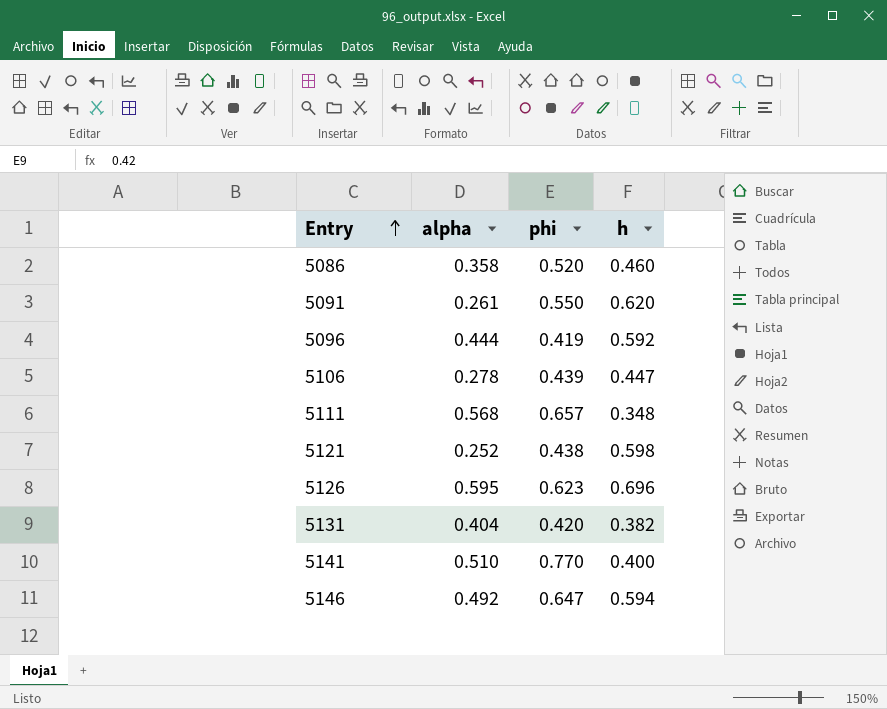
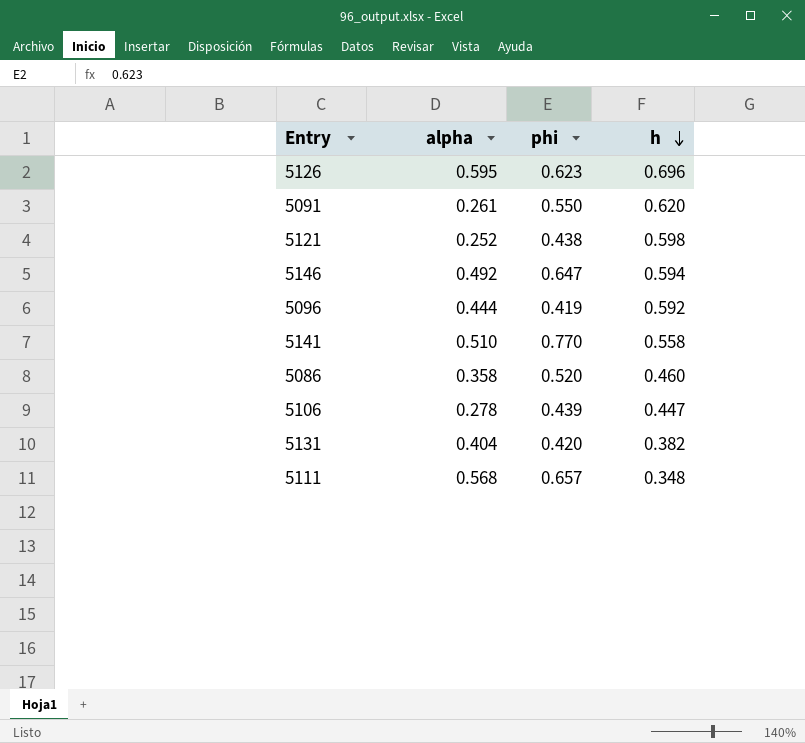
row order: Entry ascending -> h descending
5141 | h: 0.400 -> 0.558

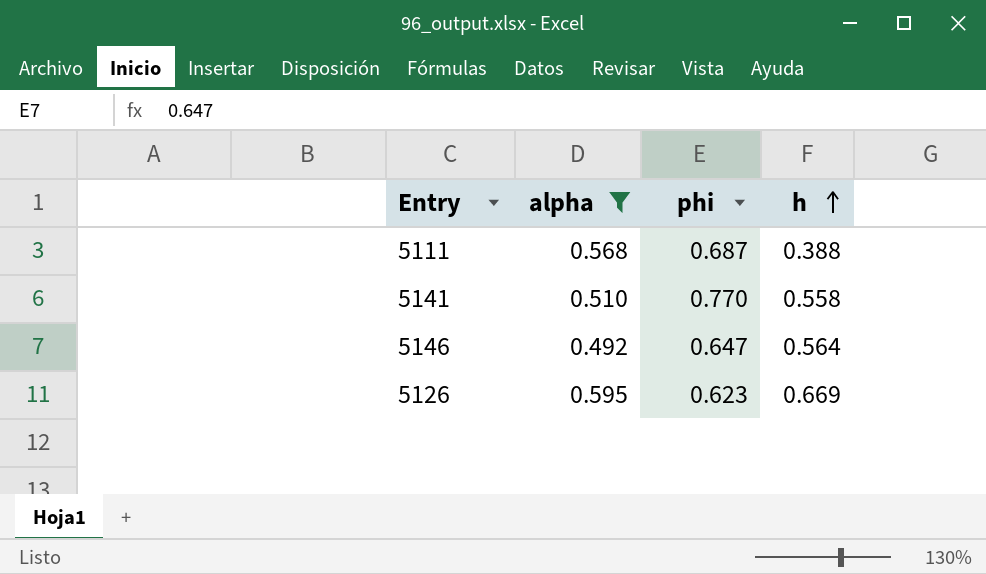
filter: none -> alpha >= 0.492
row order: h descending -> h ascending
5111 | phi: 0.657 -> 0.687
5111 | h: 0.348 -> 0.388
5146 | h: 0.594 -> 0.564
5126 | h: 0.696 -> 0.669

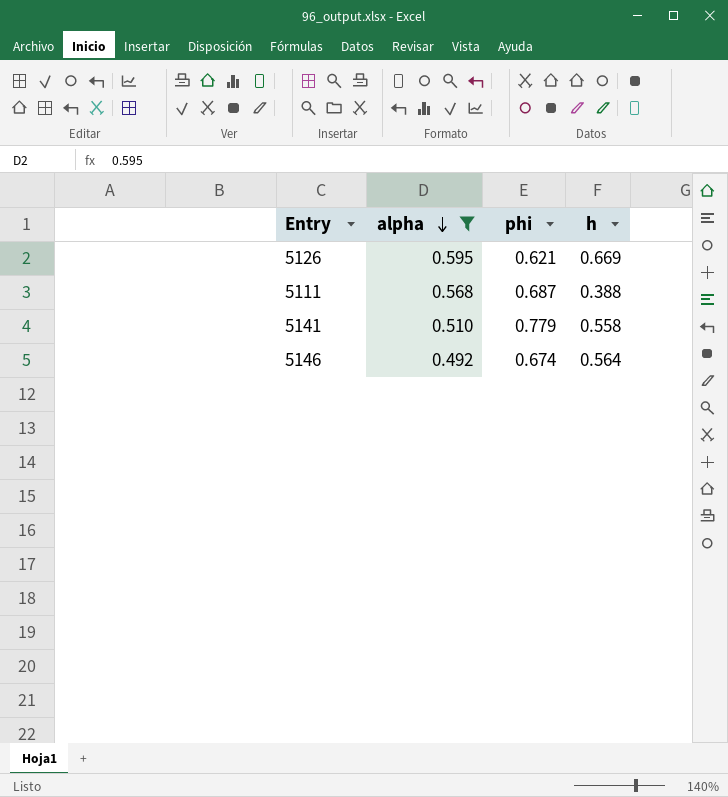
row order: h ascending -> alpha descending
5126 | phi: 0.623 -> 0.621
5141 | phi: 0.770 -> 0.779
5146 | phi: 0.647 -> 0.674

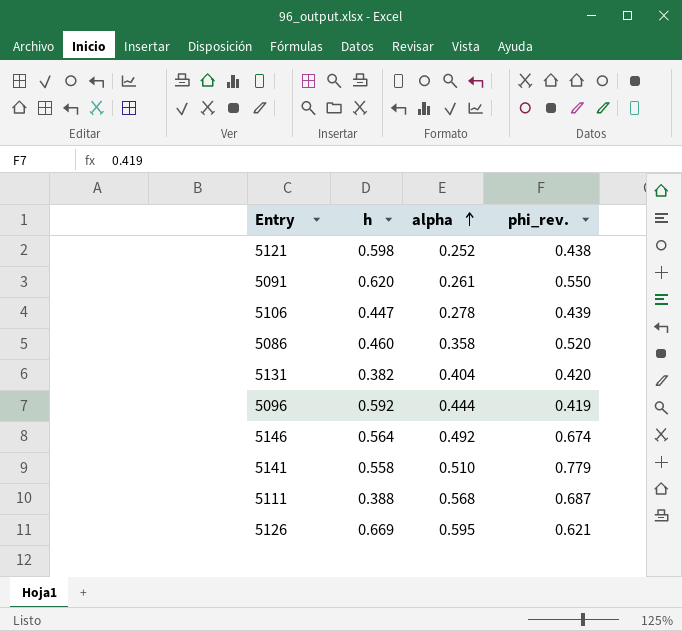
filter: alpha >= 0.492 -> none
row order: alpha descending -> alpha ascending
column h | position: 4 -> 2
column name: phi -> phi_rev.

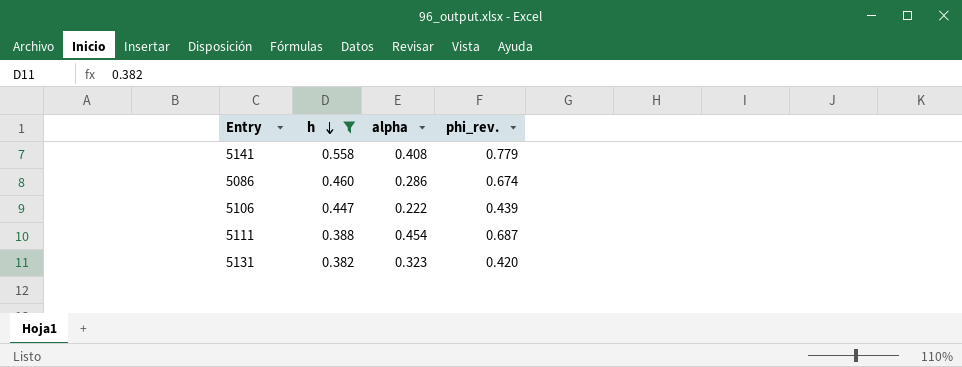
filter: none -> h <= 0.558
row order: alpha ascending -> h descending
5141 | alpha: 0.510 -> 0.408
5086 | alpha: 0.358 -> 0.286
5086 | phi_rev.: 0.520 -> 0.674
5106 | alpha: 0.278 -> 0.222
5111 | alpha: 0.568 -> 0.454
5131 | alpha: 0.404 -> 0.323

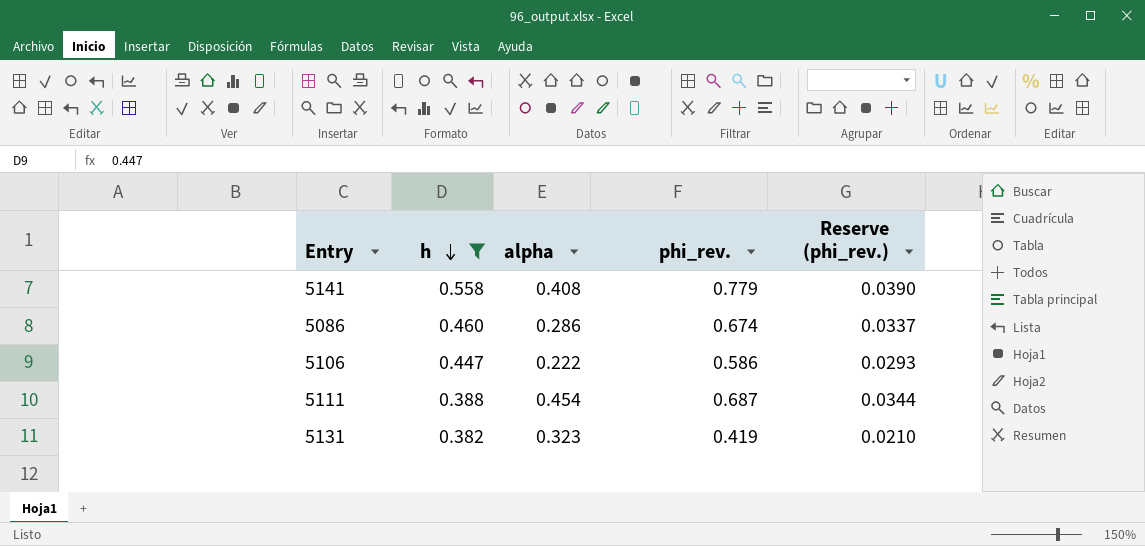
column Reserve (phi_rev.) | formula: none -> [phi_rev.] * 0.05
5106 | phi_rev.: 0.439 -> 0.586
5131 | phi_rev.: 0.420 -> 0.419

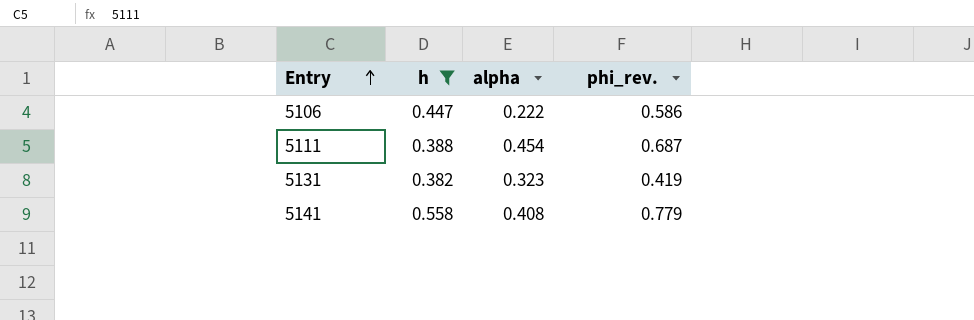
row order: h descending -> Entry ascending
column Reserve (phi_rev.) | formula: [phi_rev.] * 0.05 -> none
row 5086: 0.460 | 0.286 | 0.674 | 0.0337 -> none

